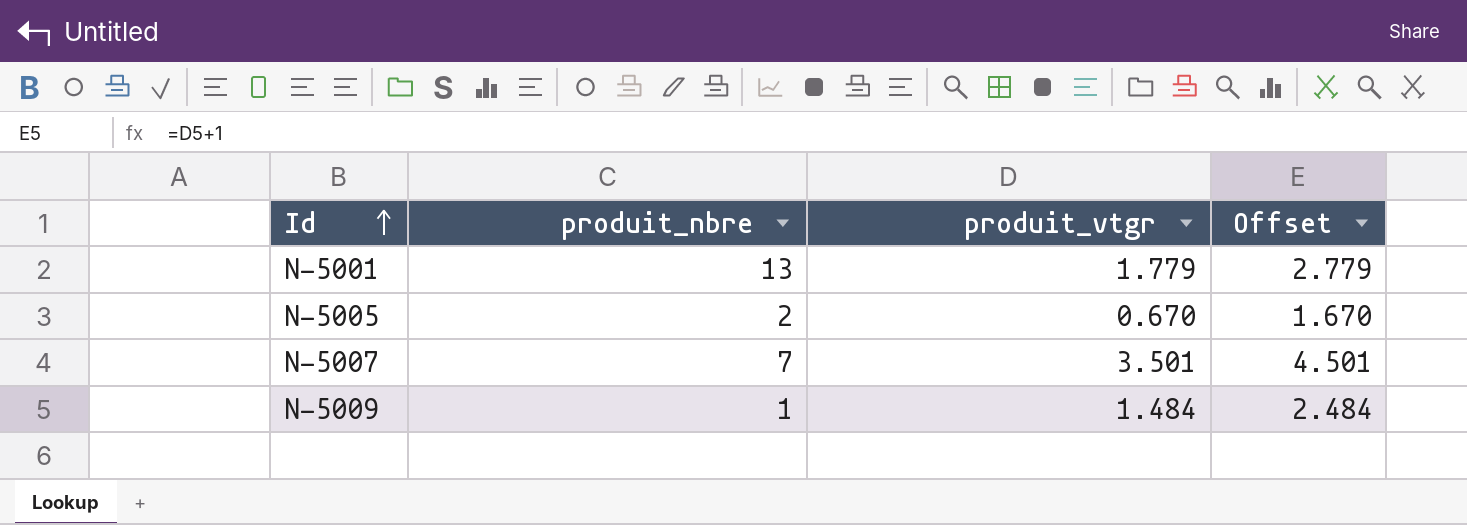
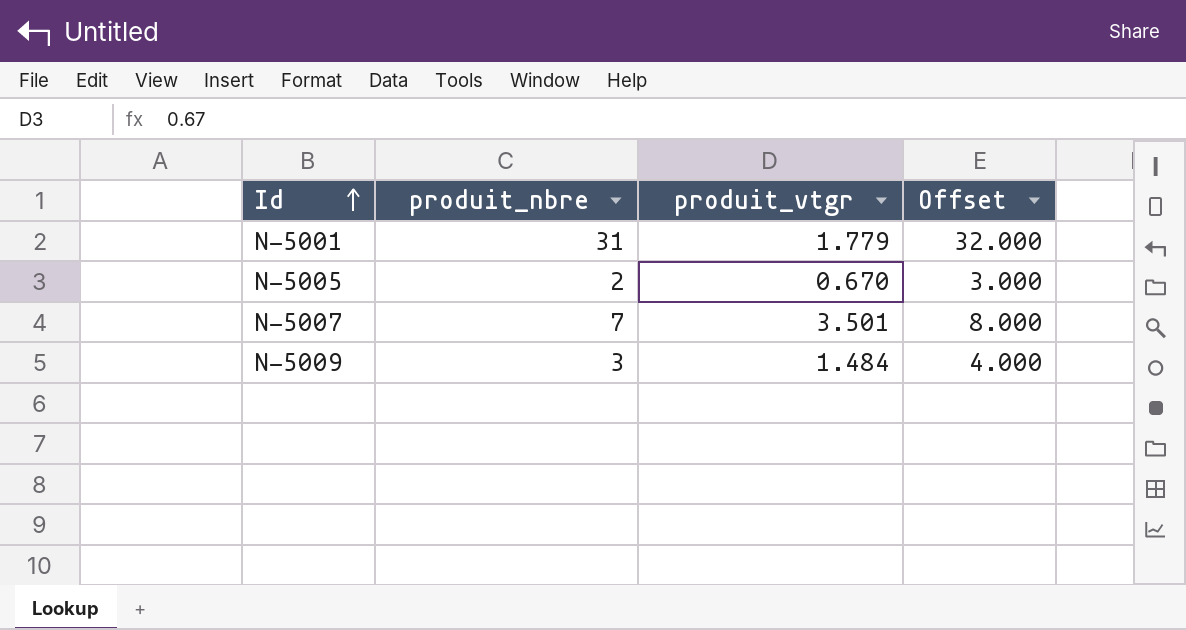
column Offset | formula: [produit_vtgr] + 1 -> [produit_nbre] + 1
N-5001 | produit_nbre: 13 -> 31
N-5009 | produit_nbre: 1 -> 3

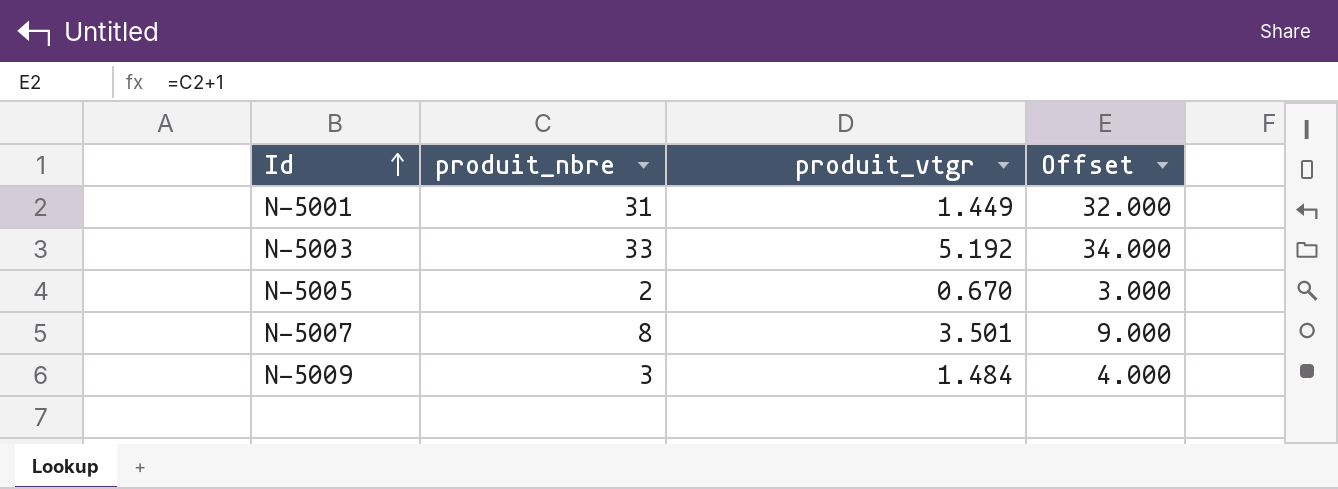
N-5001 | produit_vtgr: 1.779 -> 1.449
row N-5003: none -> 33 | 5.192 | 34.000
N-5007 | produit_nbre: 7 -> 8
N-5007 | Offset: 8.000 -> 9.000

